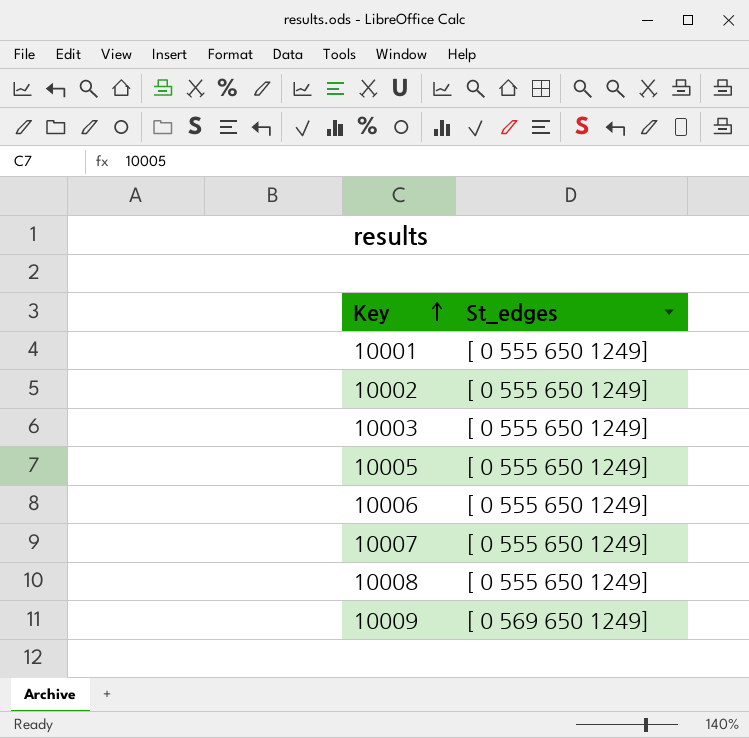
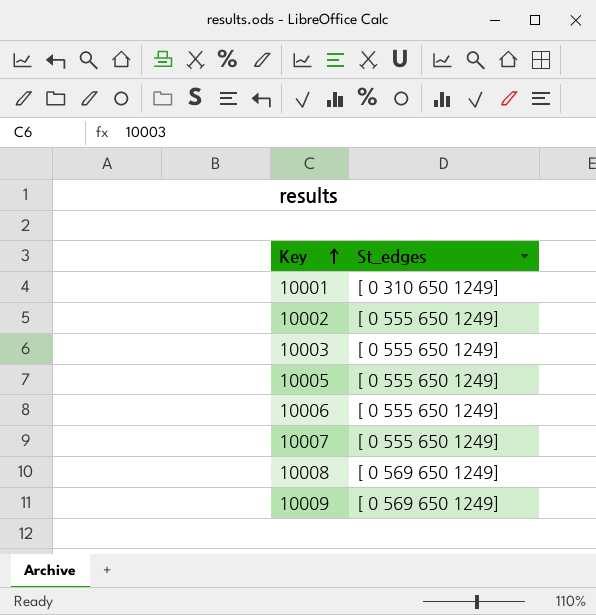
10001 | St_edges: [ 0 555 650 1249] -> [ 0 310 650 1249]
10008 | St_edges: [ 0 555 650 1249] -> [ 0 569 650 1249]

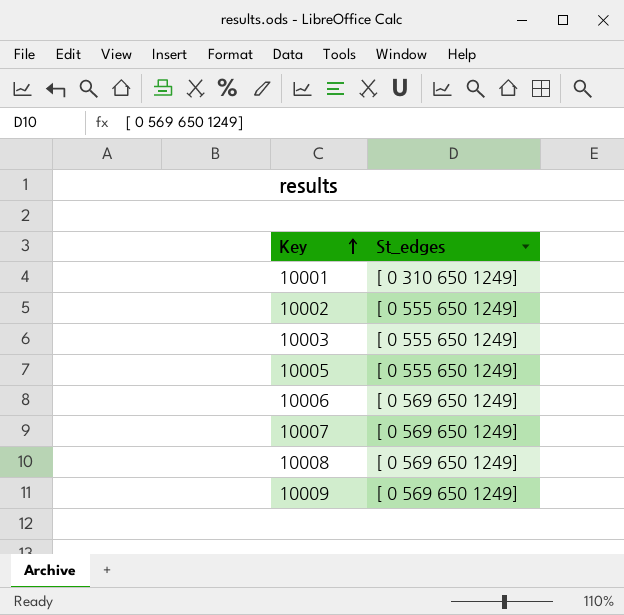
10006 | St_edges: [ 0 555 650 1249] -> [ 0 569 650 1249]
10007 | St_edges: [ 0 555 650 1249] -> [ 0 569 650 1249]

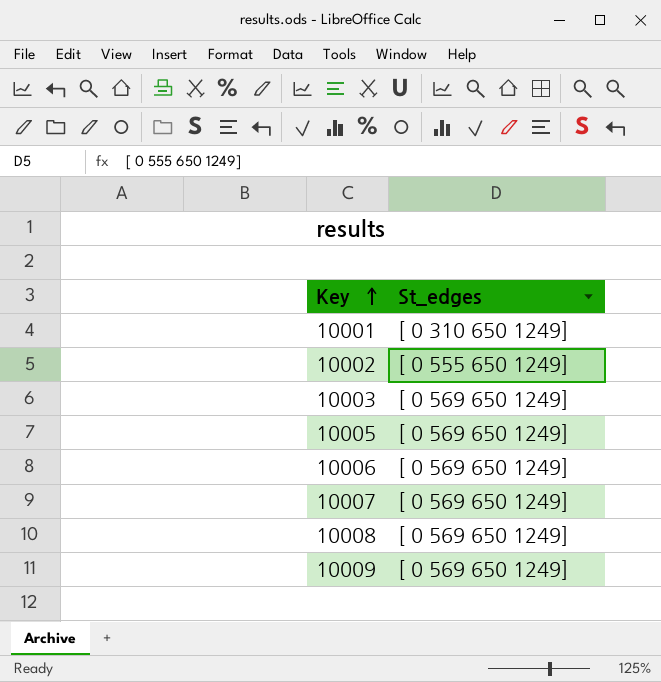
10003 | St_edges: [ 0 555 650 1249] -> [ 0 569 650 1249]
10005 | St_edges: [ 0 555 650 1249] -> [ 0 569 650 1249]

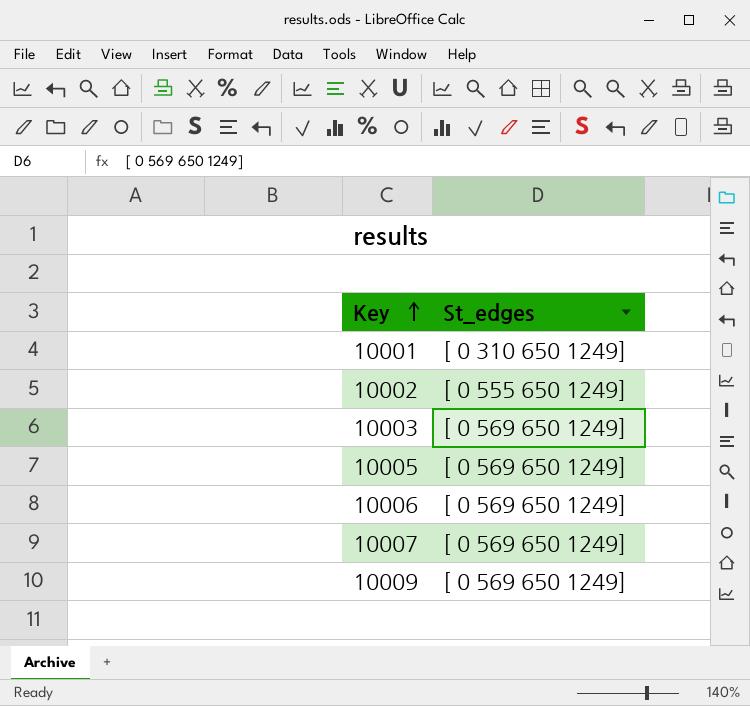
row 10008: [ 0 569 650 1249] -> none

